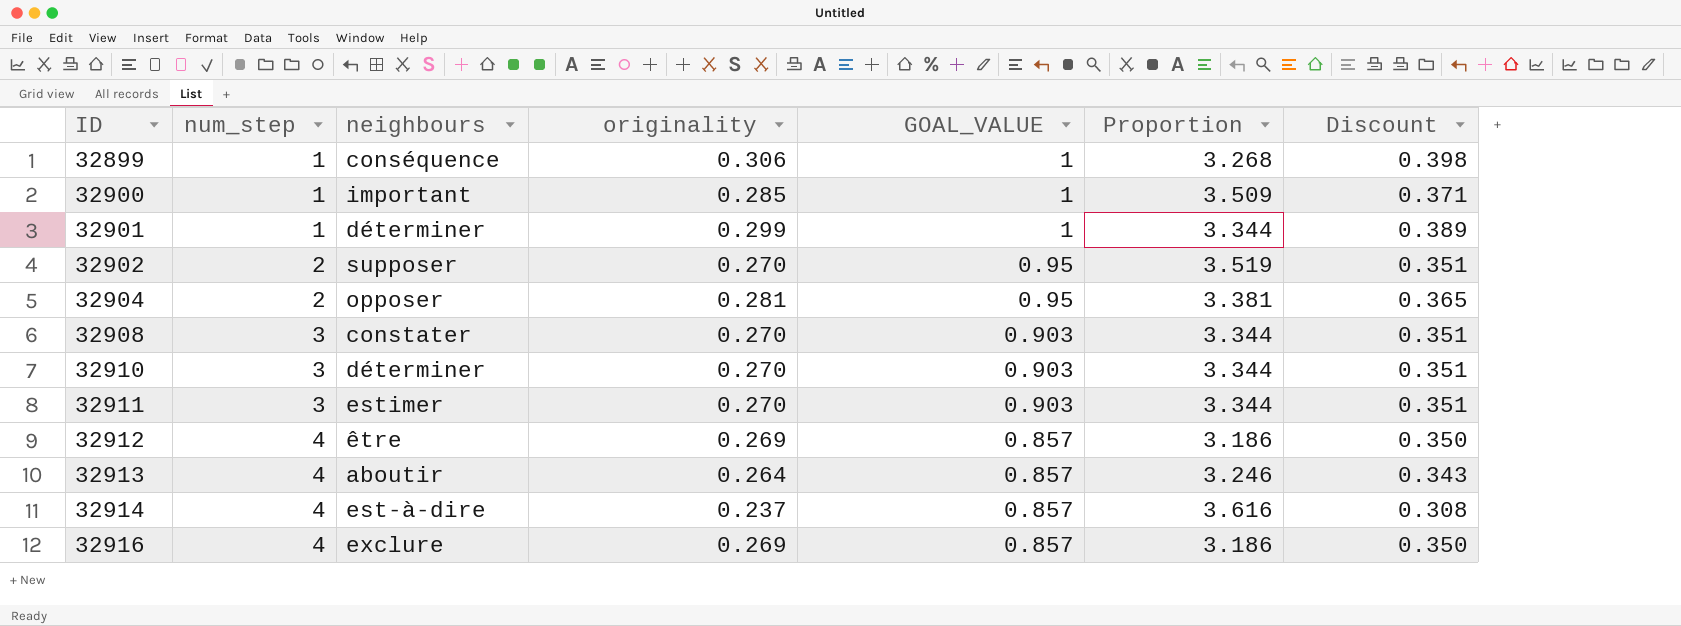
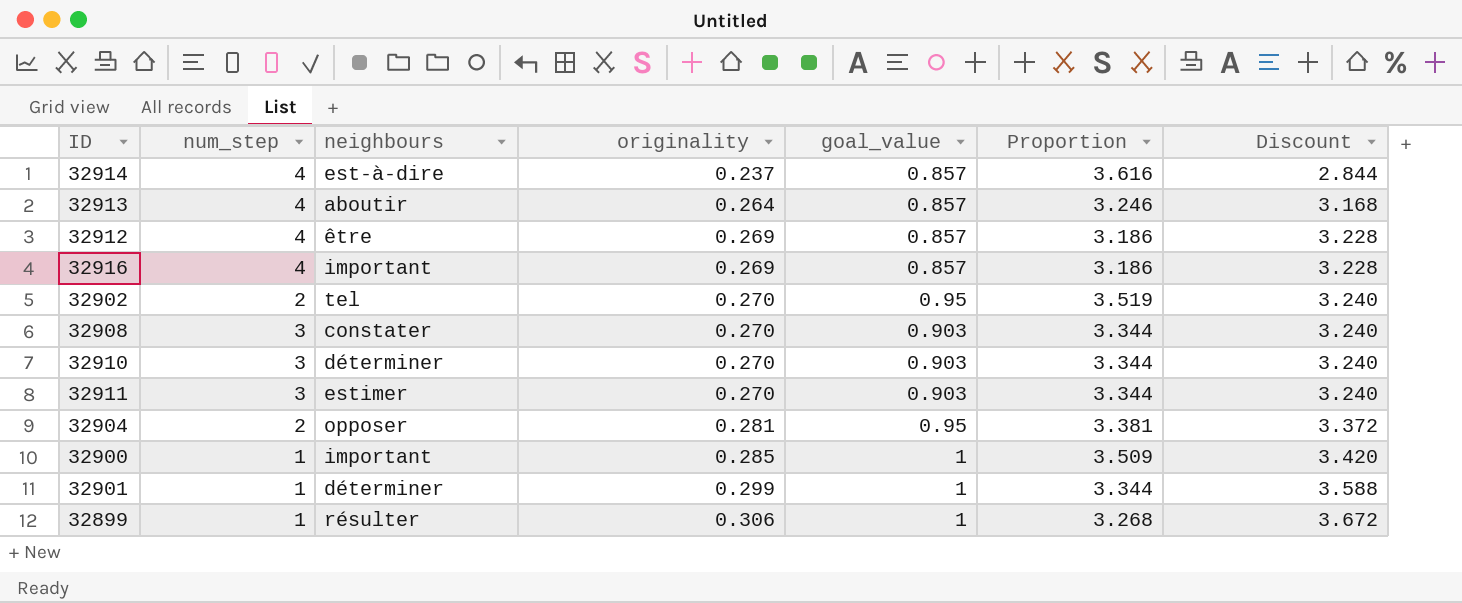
row order: ID ascending -> originality ascending
column name: GOAL_VALUE -> goal_value
column Discount | formula: [originality] * 1.3 -> [originality] * 12
32916 | neighbours: exclure -> important
32902 | neighbours: supposer -> tel
32899 | neighbours: conséquence -> résulter

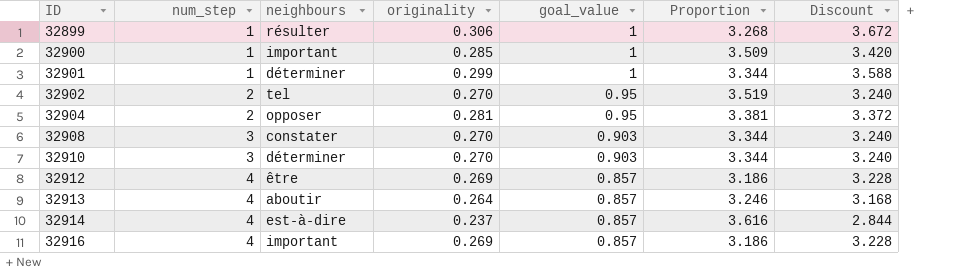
row order: originality ascending -> ID ascending
row 32911: 3 | estimer | 0.270 | 0.903 | 3.344 | 3.240 -> none

